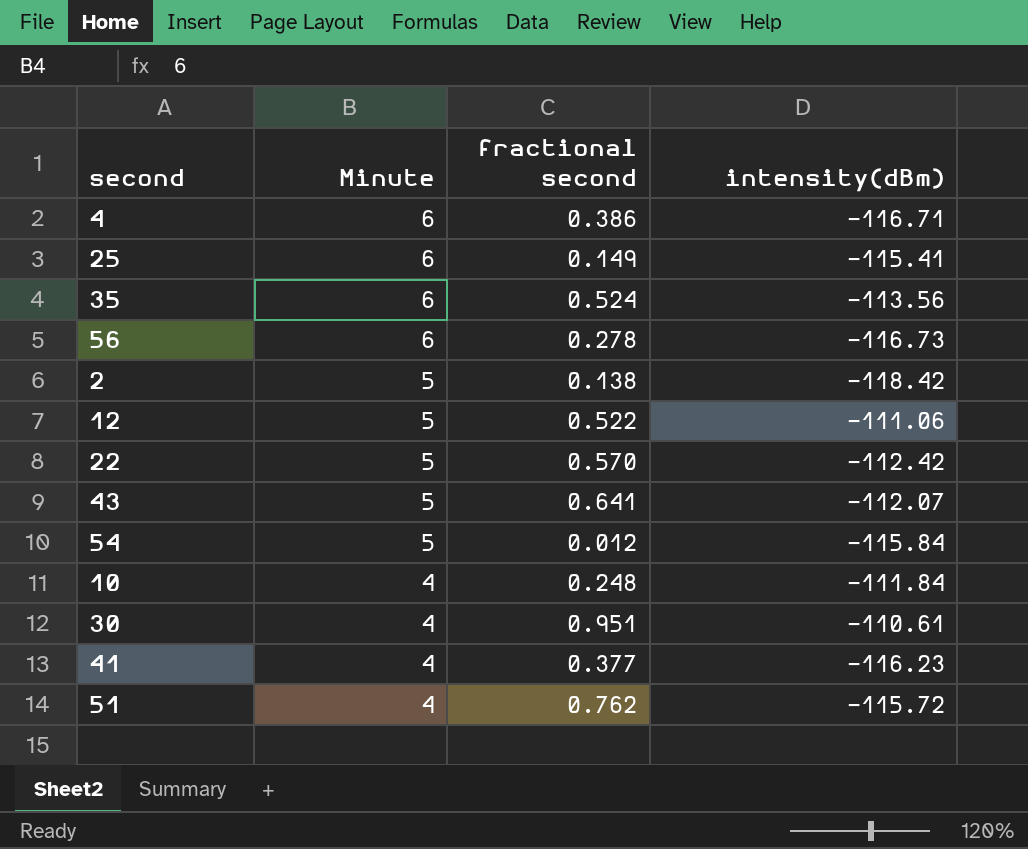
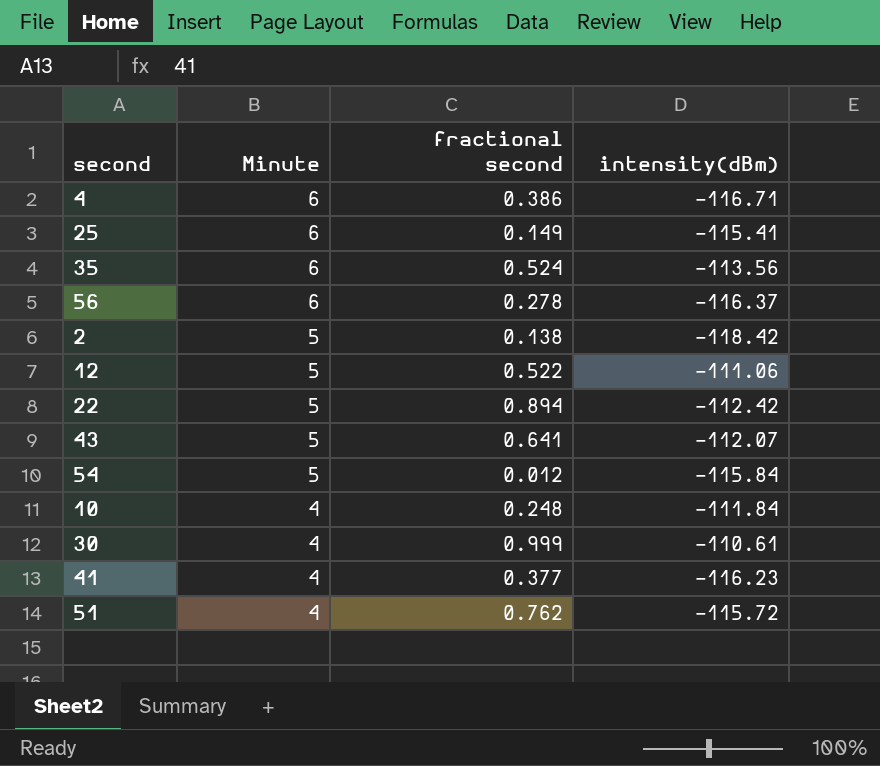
56 | intensity(dBm): -116.73 -> -116.37
22 | fractional second: 0.570 -> 0.894
30 | fractional second: 0.951 -> 0.999

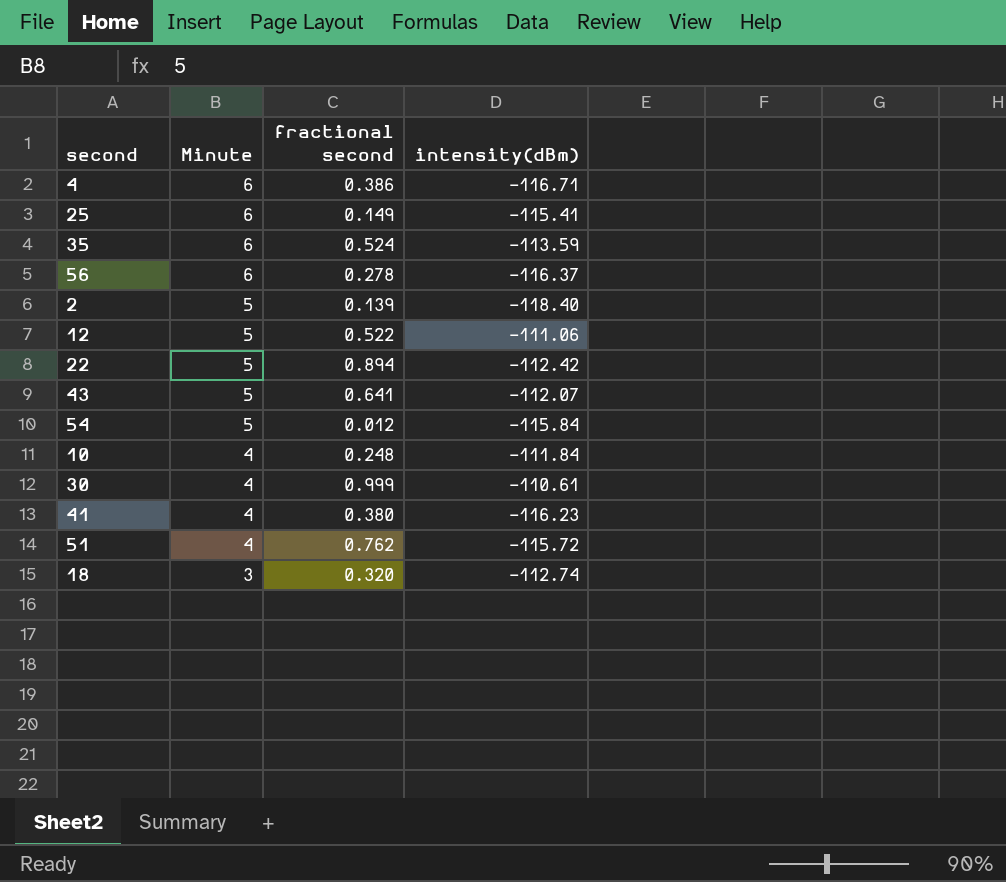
35 | intensity(dBm): -113.56 -> -113.59
2 | fractional second: 0.138 -> 0.139
2 | intensity(dBm): -118.42 -> -118.40
41 | fractional second: 0.377 -> 0.380
row 18: none -> 3 | 0.320 | -112.74

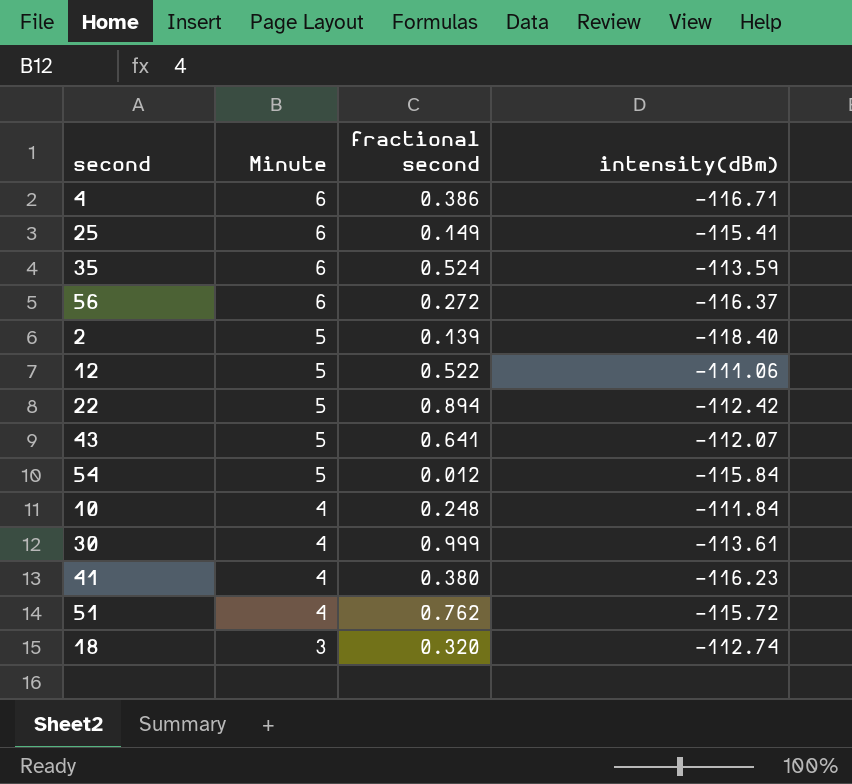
56 | fractional second: 0.278 -> 0.272
30 | intensity(dBm): -110.61 -> -113.61

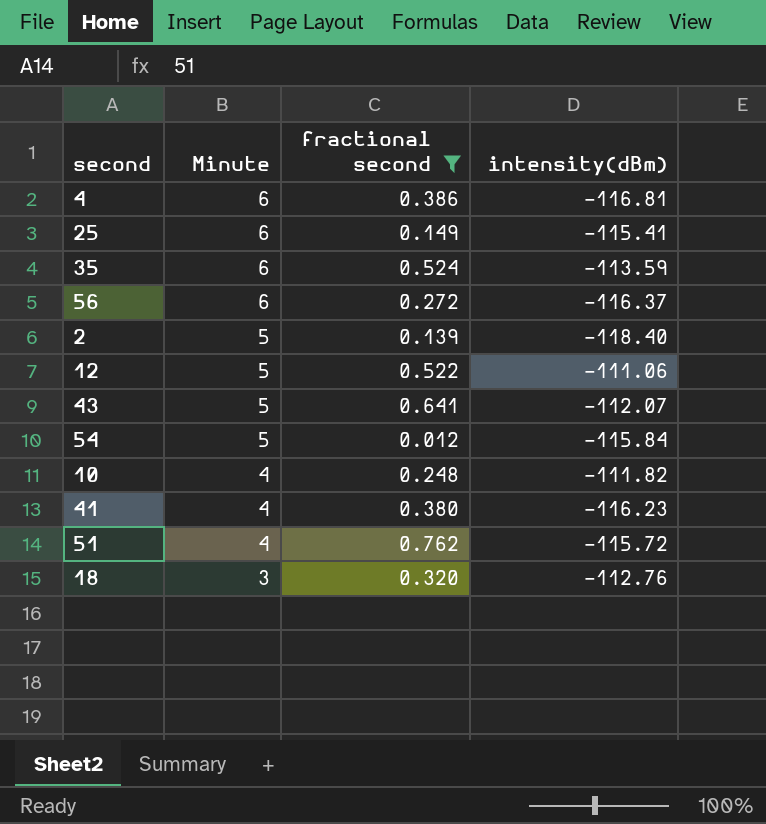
filter: none -> fractional second <= 0.762
4 | intensity(dBm): -116.71 -> -116.81
10 | intensity(dBm): -111.84 -> -111.82
18 | intensity(dBm): -112.74 -> -112.76

